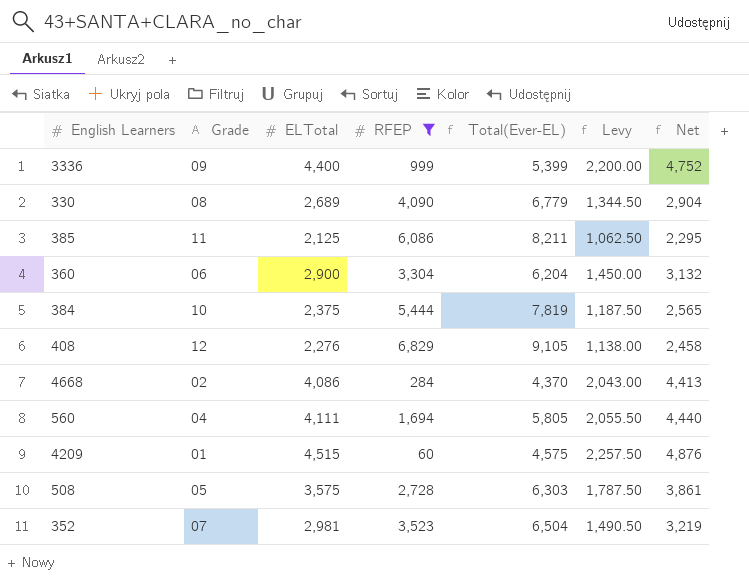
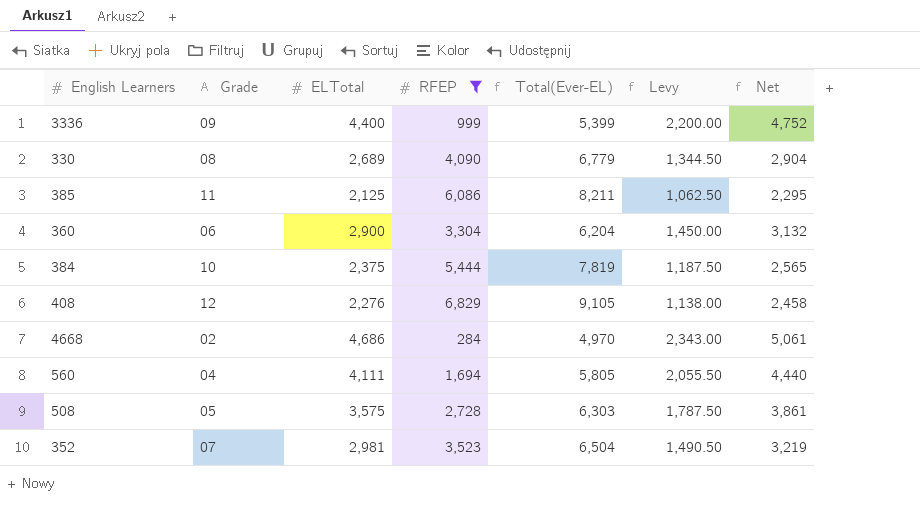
row 4209: 01 | 4,515 | 60 | 4,575 | 2,257.50 | 4,876 -> none
4668 | ELTotal: 4,086 -> 4,686
4668 | Total(Ever-EL): 4,370 -> 4,970
4668 | Levy: 2,043.00 -> 2,343.00
4668 | Net: 4,413 -> 5,061

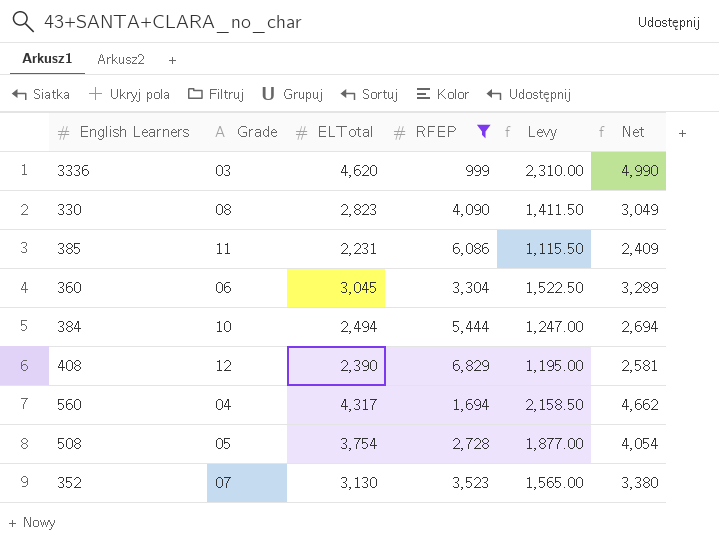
column Total(Ever-EL) | formula: [ELTotal] + [RFEP] -> none
row 4668: 02 | 4,686 | 284 | 4,970 | 2,343.00 | 5,061 -> none
3336 | Grade: 09 -> 03
3336 | ELTotal: 4,400 -> 4,620
3336 | Levy: 2,200.00 -> 2,310.00
3336 | Net: 4,752 -> 4,990
330 | ELTotal: 2,689 -> 2,823
330 | Levy: 1,344.50 -> 1,411.50
330 | Net: 2,904 -> 3,049
385 | ELTotal: 2,125 -> 2,231
385 | Levy: 1,062.50 -> 1,115.50
385 | Net: 2,295 -> 2,409
360 | ELTotal: 2,900 -> 3,045
360 | Levy: 1,450.00 -> 1,522.50
360 | Net: 3,132 -> 3,289
384 | ELTotal: 2,375 -> 2,494
384 | Levy: 1,187.50 -> 1,247.00
384 | Net: 2,565 -> 2,694
408 | ELTotal: 2,276 -> 2,390
408 | Levy: 1,138.00 -> 1,195.00
408 | Net: 2,458 -> 2,581
560 | ELTotal: 4,111 -> 4,317
560 | Levy: 2,055.50 -> 2,158.50
560 | Net: 4,440 -> 4,662
508 | ELTotal: 3,575 -> 3,754
508 | Levy: 1,787.50 -> 1,877.00
508 | Net: 3,861 -> 4,054
352 | ELTotal: 2,981 -> 3,130
352 | Levy: 1,490.50 -> 1,565.00
352 | Net: 3,219 -> 3,380

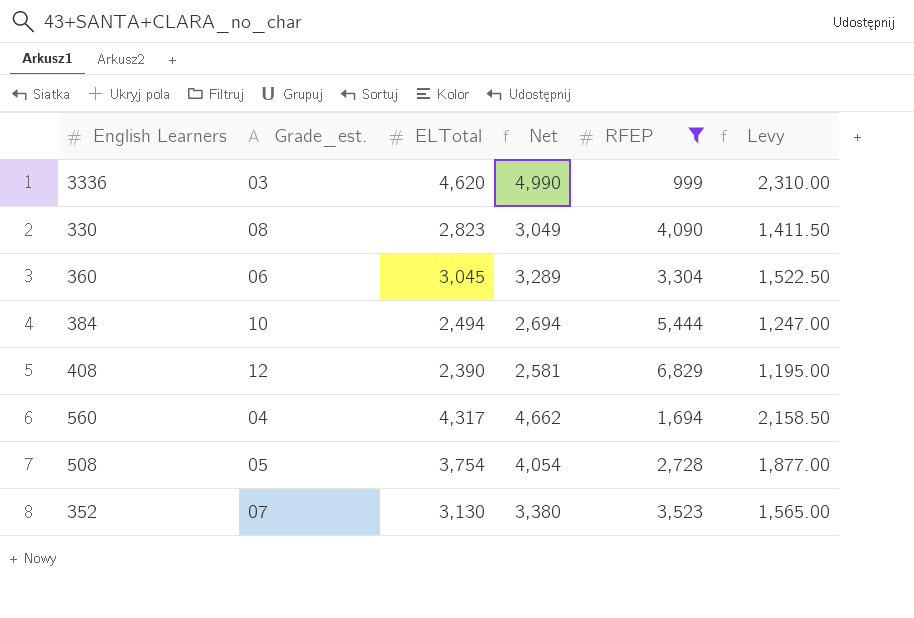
column name: Grade -> Grade_est.
column Net | position: 6 -> 4
row 385: 11 | 2,231 | 6,086 | 1,115.50 | 2,409 -> none

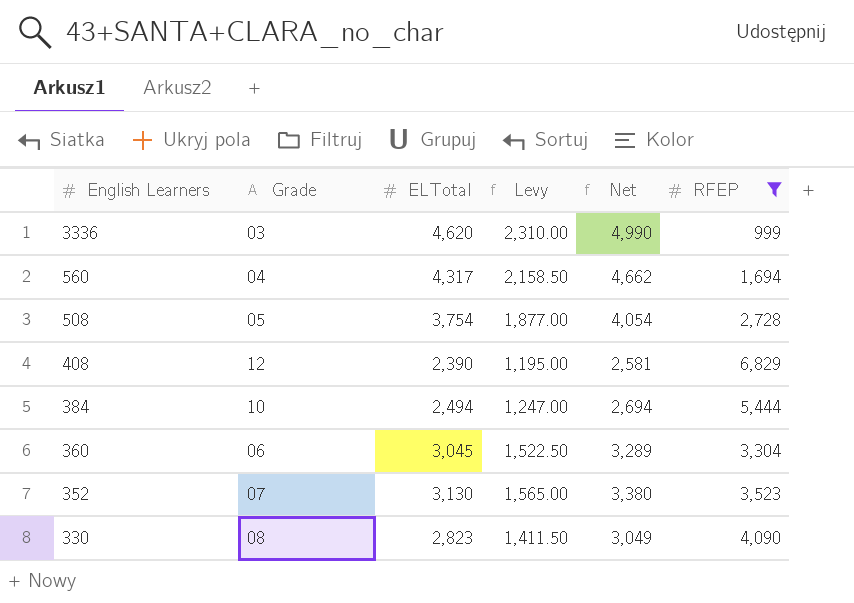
row order: none -> English Learners descending
column name: Grade_est. -> Grade
column Levy | position: 6 -> 4

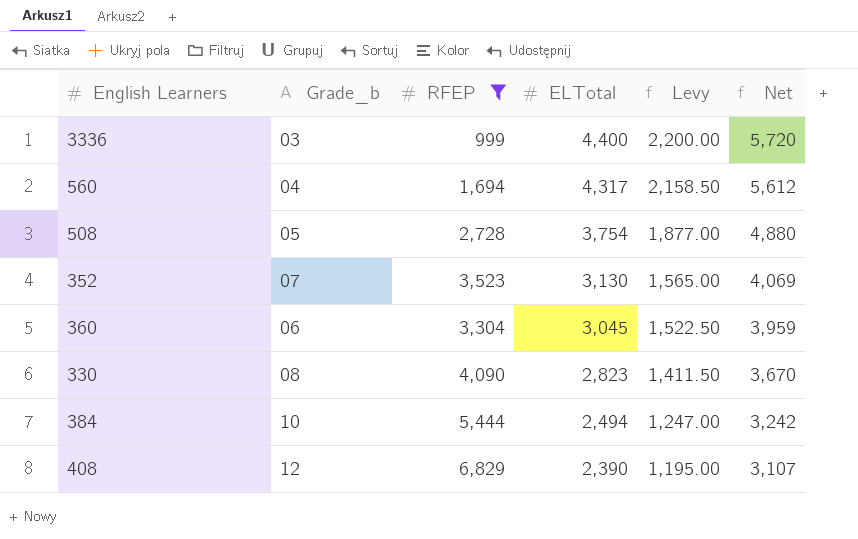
row order: English Learners descending -> ELTotal descending
column name: Grade -> Grade_b
column RFEP | position: 6 -> 3
column Net | formula: [ELTotal] * 1.08 -> [ELTotal] * 1.3
3336 | ELTotal: 4,620 -> 4,400
3336 | Levy: 2,310.00 -> 2,200.00

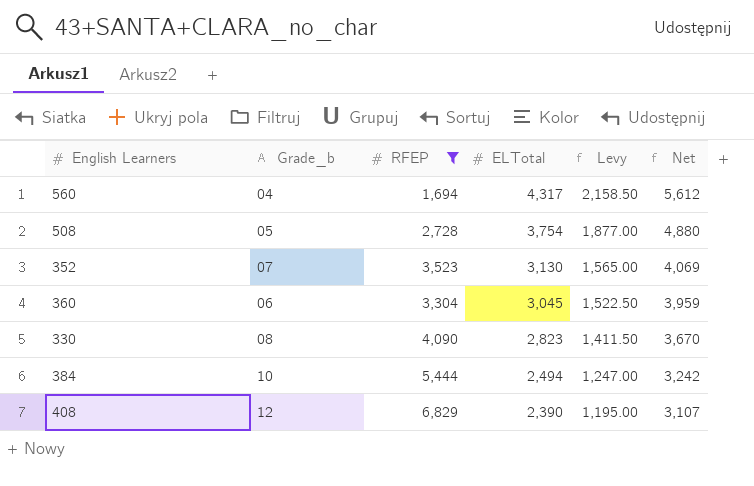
row 3336: 03 | 999 | 4,400 | 2,200.00 | 5,720 -> none

